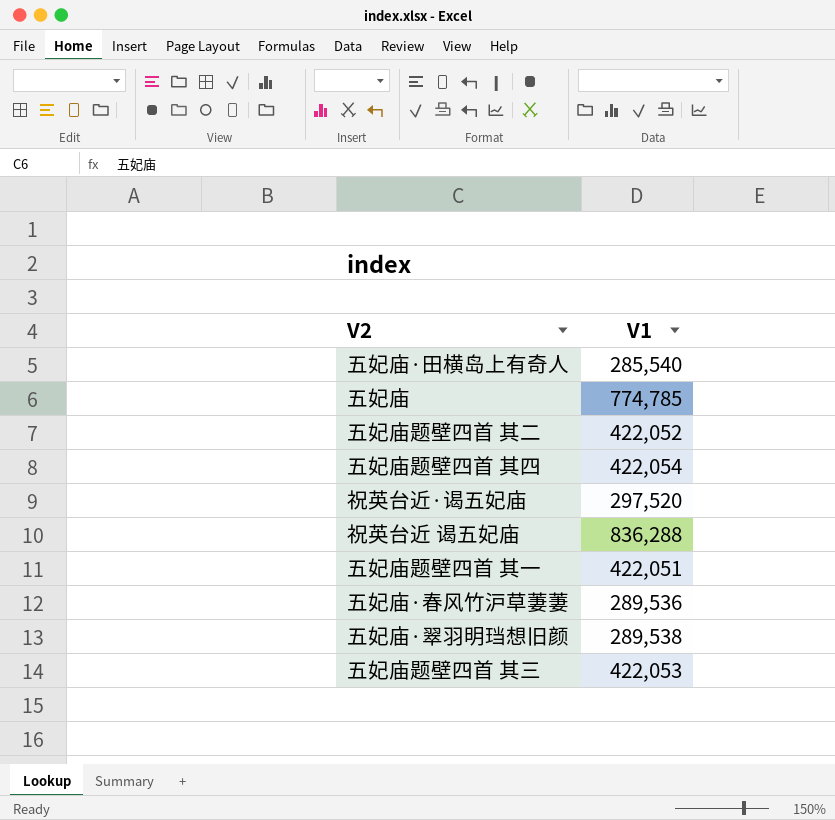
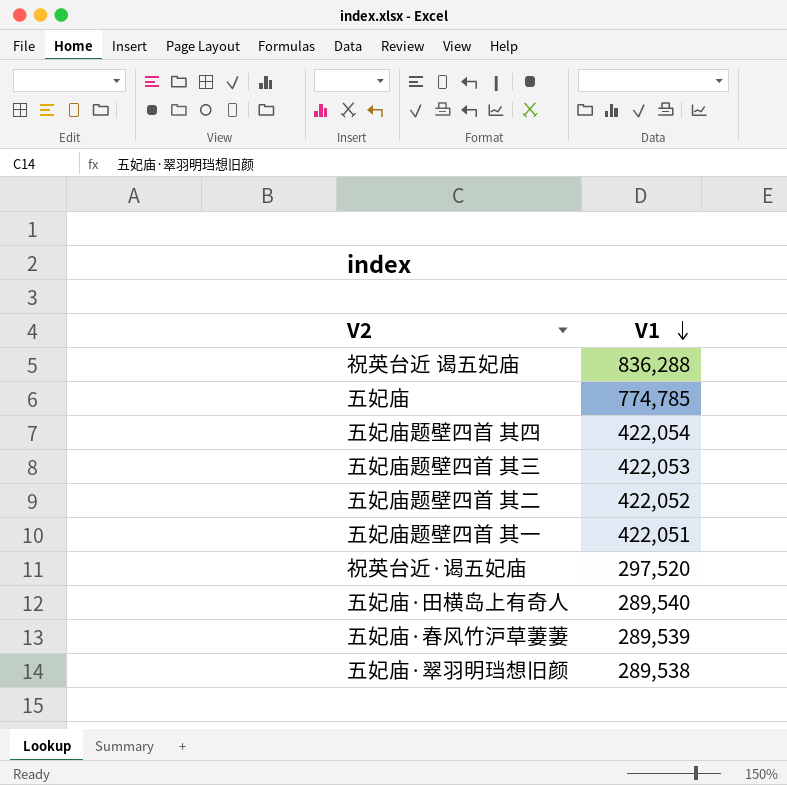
row order: none -> V1 descending
五妃庙·田横岛上有奇人 | V1: 285,540 -> 289,540
五妃庙·春风竹沪草萋萋 | V1: 289,536 -> 289,539

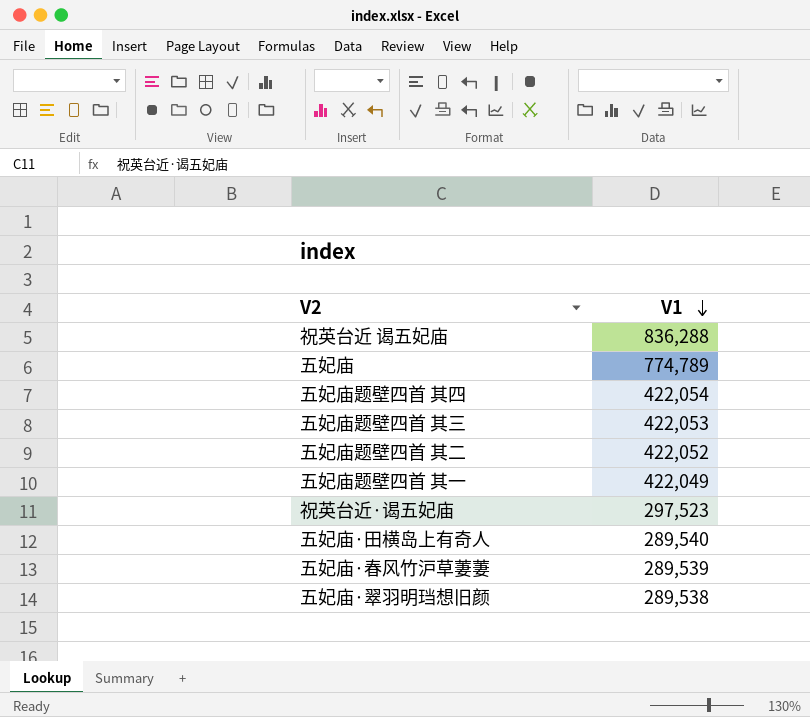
五妃庙 | V1: 774,785 -> 774,789
五妃庙题壁四首 其一 | V1: 422,051 -> 422,049
祝英台近·谒五妃庙 | V1: 297,520 -> 297,523

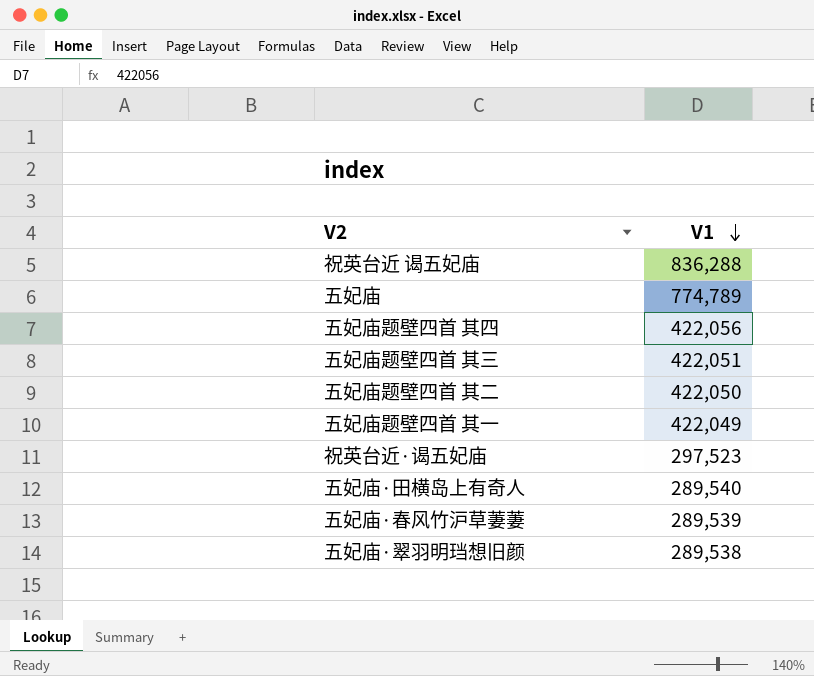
五妃庙题壁四首 其四 | V1: 422,054 -> 422,056
五妃庙题壁四首 其三 | V1: 422,053 -> 422,051
五妃庙题壁四首 其二 | V1: 422,052 -> 422,050

